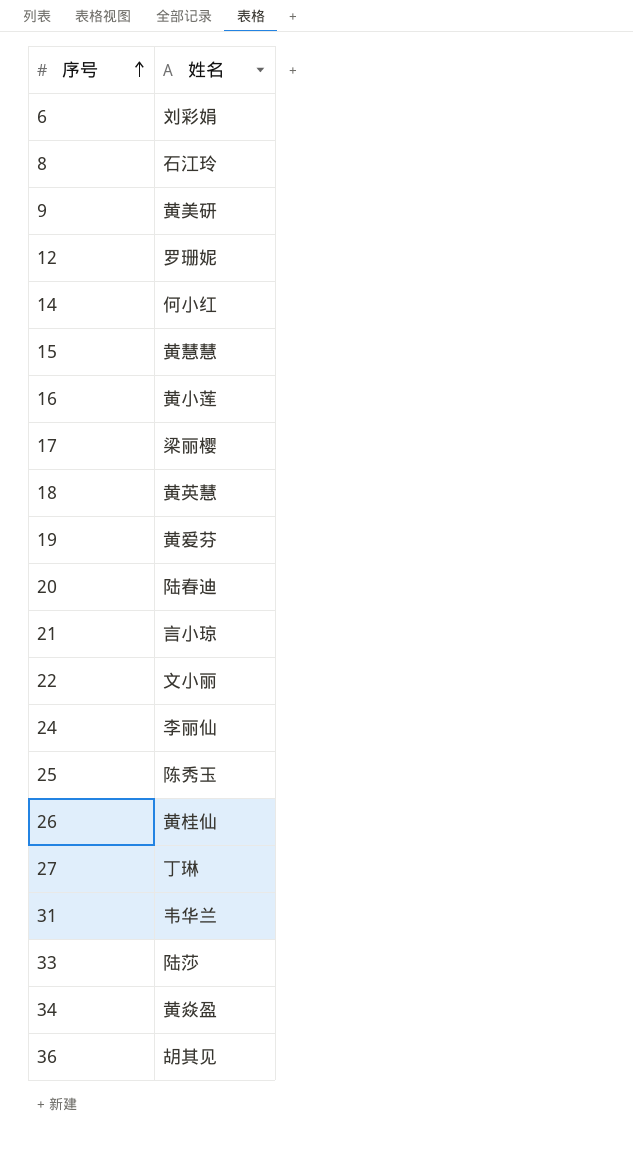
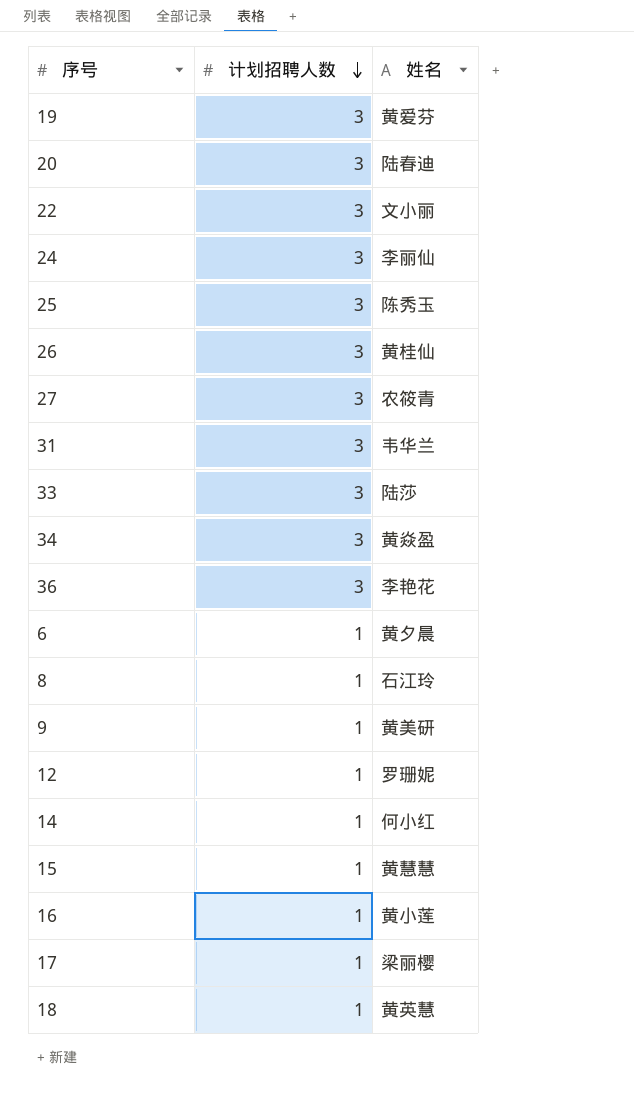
row order: 序号 ascending -> 计划招聘人数 descending
column 计划招聘人数 | position: none -> 2
row 21: 言小琼 -> none
27 | 姓名: 丁琳 -> 农筱青
36 | 姓名: 胡其见 -> 李艳花
6 | 姓名: 刘彩娟 -> 黄夕晨

